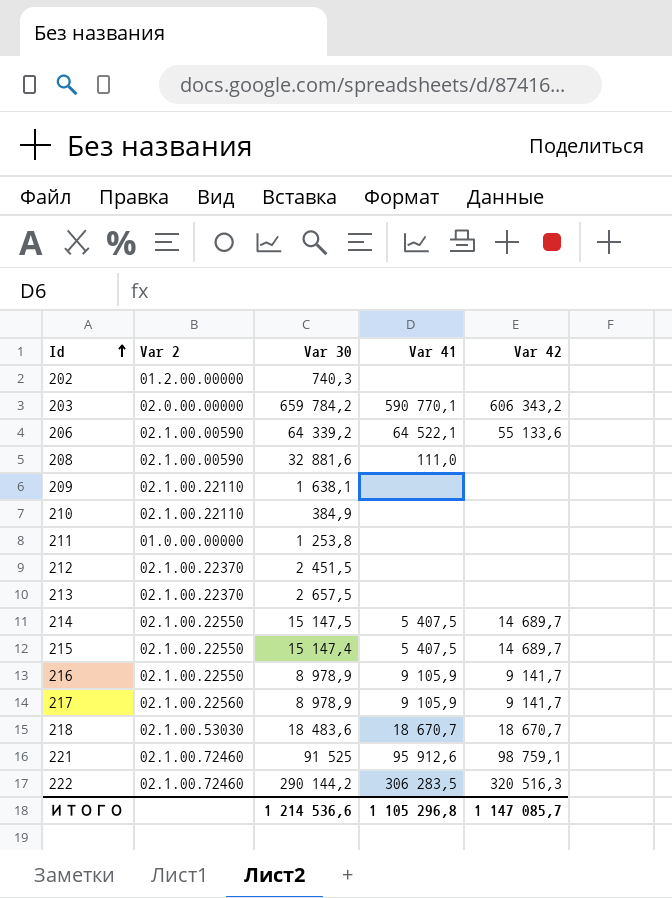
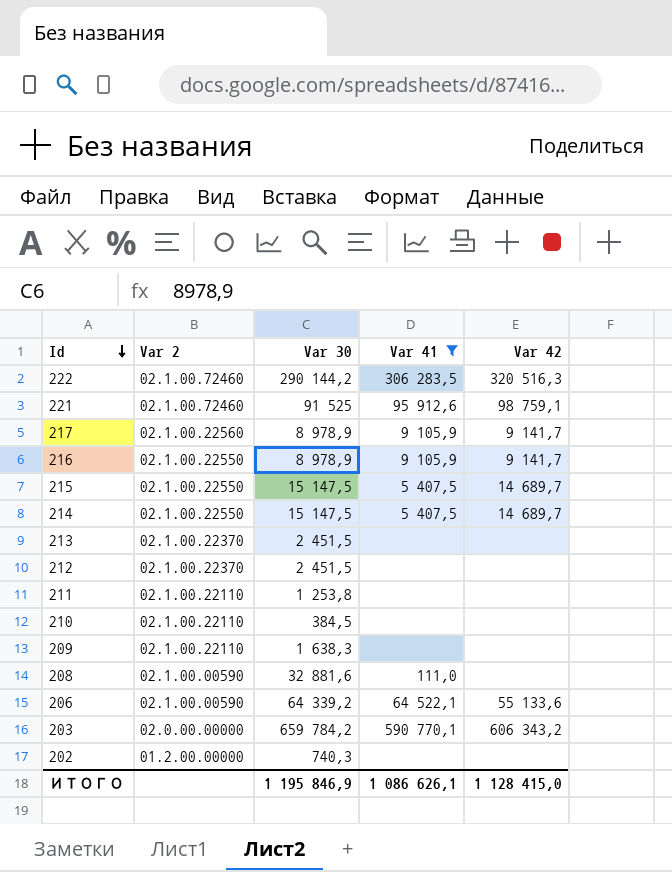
filter: none -> Var 41 != 18 670,7
row order: Id ascending -> Id descending
215 | Var 30: 15 147,4 -> 15 147,5
213 | Var 30: 2 657,5 -> 2 451,5
211 | Var 2: 01.0.00.00000 -> 02.1.00.22110
210 | Var 30: 384,9 -> 384,5
209 | Var 30: 1 638,1 -> 1 638,3
ИТОГО | Var 30: 1 214 536,6 -> 1 195 846,9
ИТОГО | Var 41: 1 105 296,8 -> 1 086 626,1
ИТОГО | Var 42: 1 147 085,7 -> 1 128 415,0

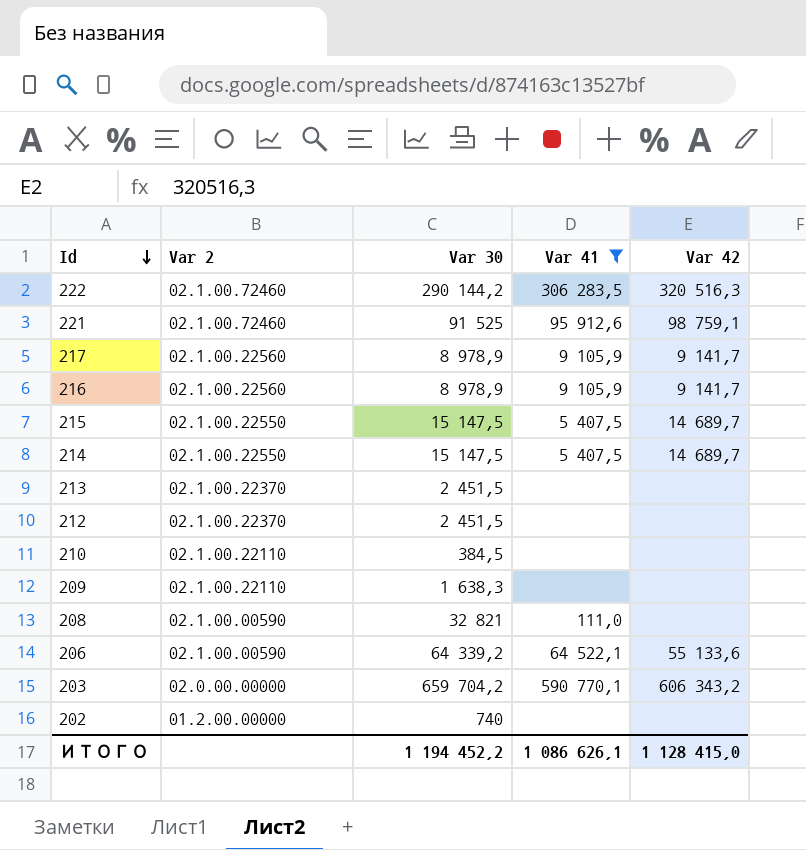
row 211: 02.1.00.22110 | 1 253,8 | none | none -> none
216 | Var 2: 02.1.00.22550 -> 02.1.00.22560
208 | Var 30: 32 881,6 -> 32 821
203 | Var 30: 659 784,2 -> 659 704,2
202 | Var 30: 740,3 -> 740
ИТОГО | Var 30: 1 195 846,9 -> 1 194 452,2

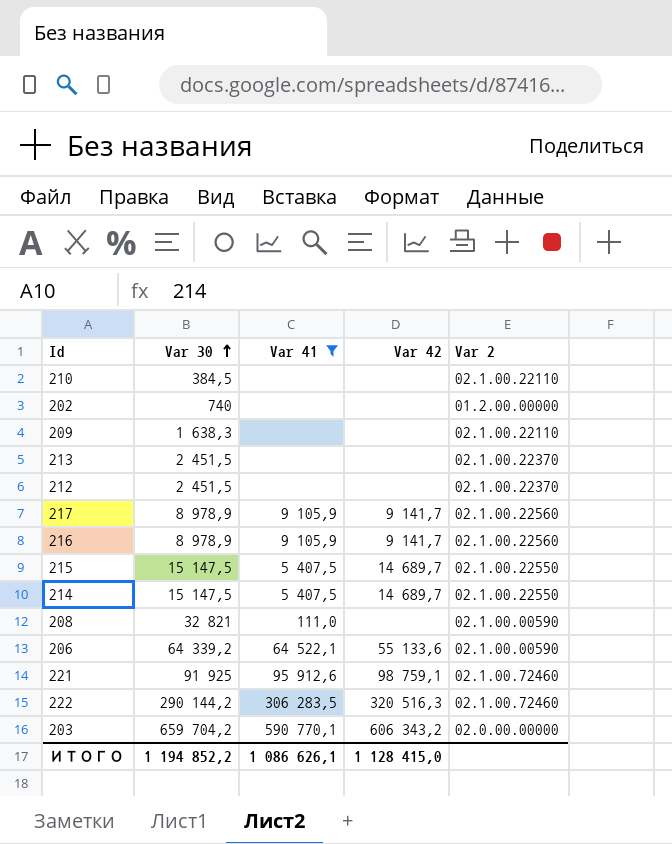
row order: Id descending -> Var 30 ascending
column Var 2 | position: 2 -> 5
221 | Var 30: 91 525 -> 91 925
ИТОГО | Var 30: 1 194 452,2 -> 1 194 852,2

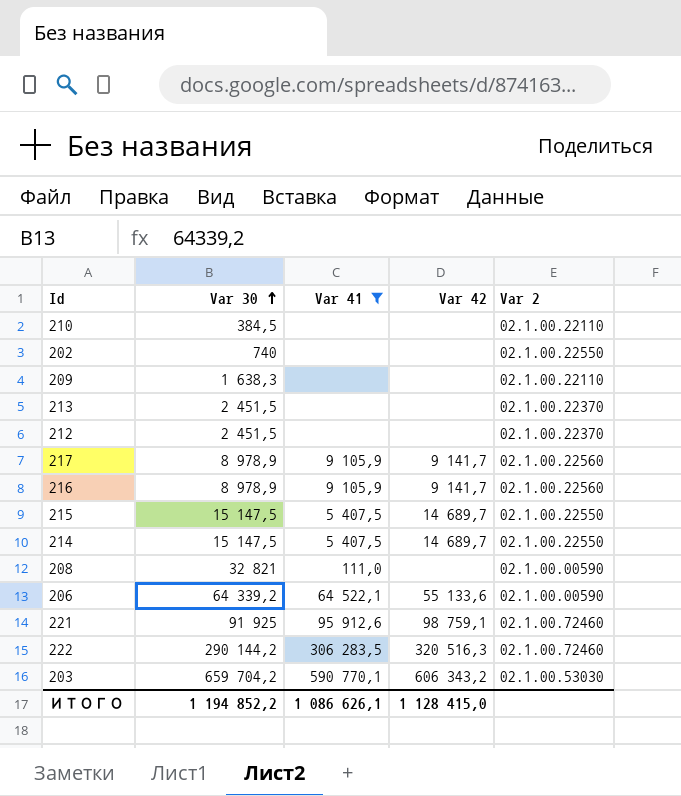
202 | Var 2: 01.2.00.00000 -> 02.1.00.22550
203 | Var 2: 02.0.00.00000 -> 02.1.00.53030

